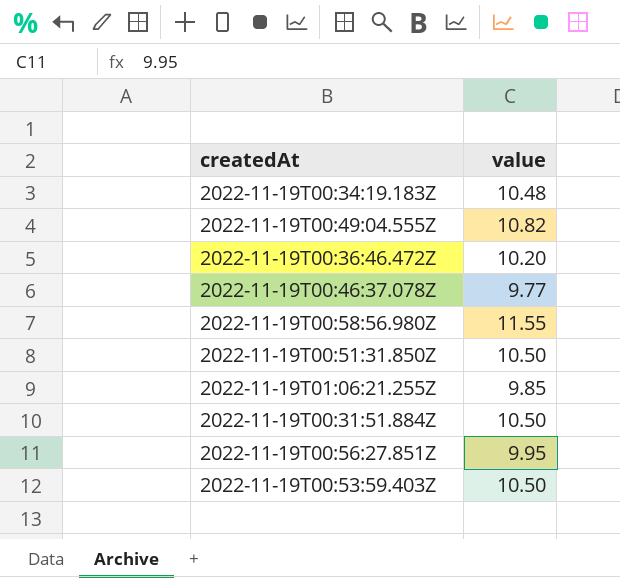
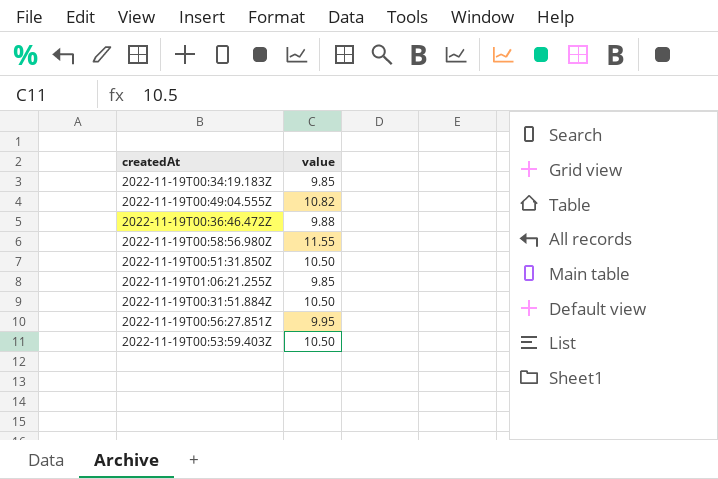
row 2022-11-19T00:46:37.078Z: 9.77 -> none
2022-11-19T00:34:19.183Z | value: 10.48 -> 9.85
2022-11-19T00:36:46.472Z | value: 10.20 -> 9.88

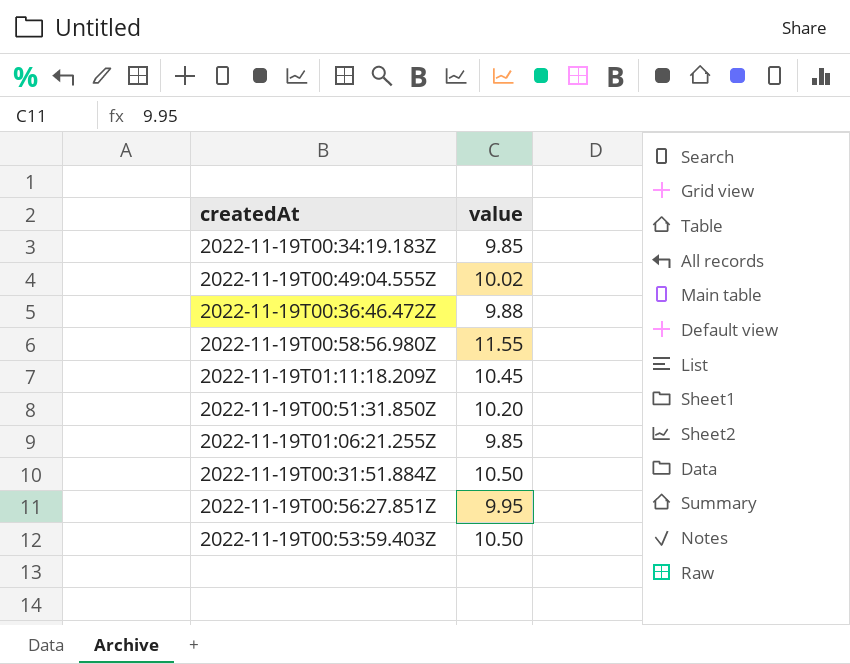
2022-11-19T00:49:04.555Z | value: 10.82 -> 10.02
row 2022-11-19T01:11:18.209Z: none -> 10.45
2022-11-19T00:51:31.850Z | value: 10.50 -> 10.20

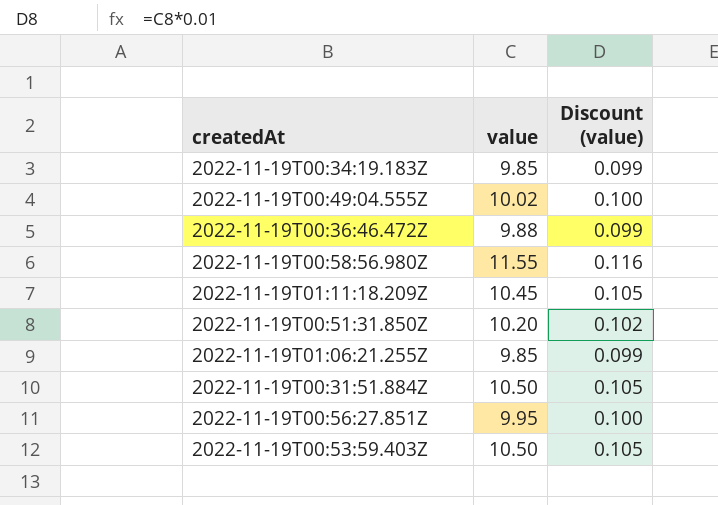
column Discount (value) | formula: none -> [value] * 0.01

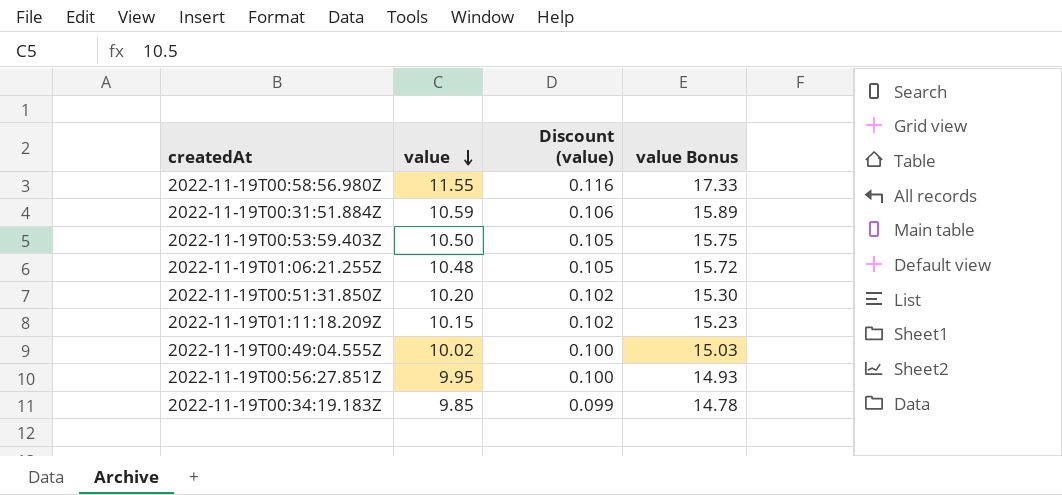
row order: none -> value descending
column value Bonus | formula: none -> [value] * 1.5
row 2022-11-19T00:36:46.472Z: 9.88 | 0.099 -> none
2022-11-19T00:31:51.884Z | value: 10.50 -> 10.59
2022-11-19T00:31:51.884Z | Discount (value): 0.105 -> 0.106
2022-11-19T01:06:21.255Z | value: 9.85 -> 10.48
2022-11-19T01:06:21.255Z | Discount (value): 0.099 -> 0.105
2022-11-19T01:11:18.209Z | value: 10.45 -> 10.15
2022-11-19T01:11:18.209Z | Discount (value): 0.105 -> 0.102

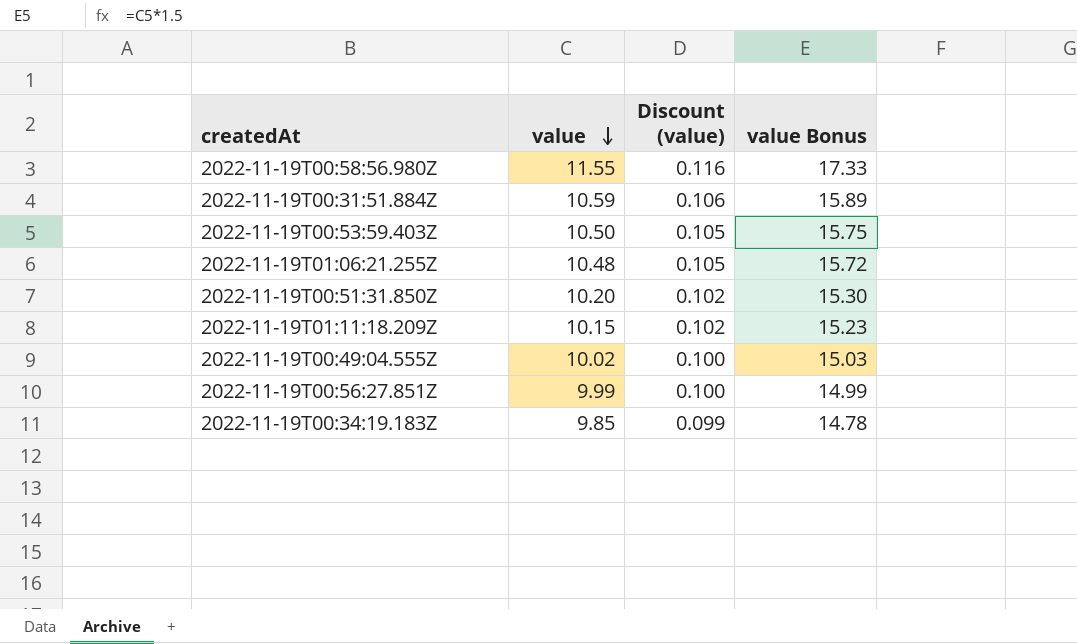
2022-11-19T00:56:27.851Z | value: 9.95 -> 9.99
2022-11-19T00:56:27.851Z | value Bonus: 14.93 -> 14.99

